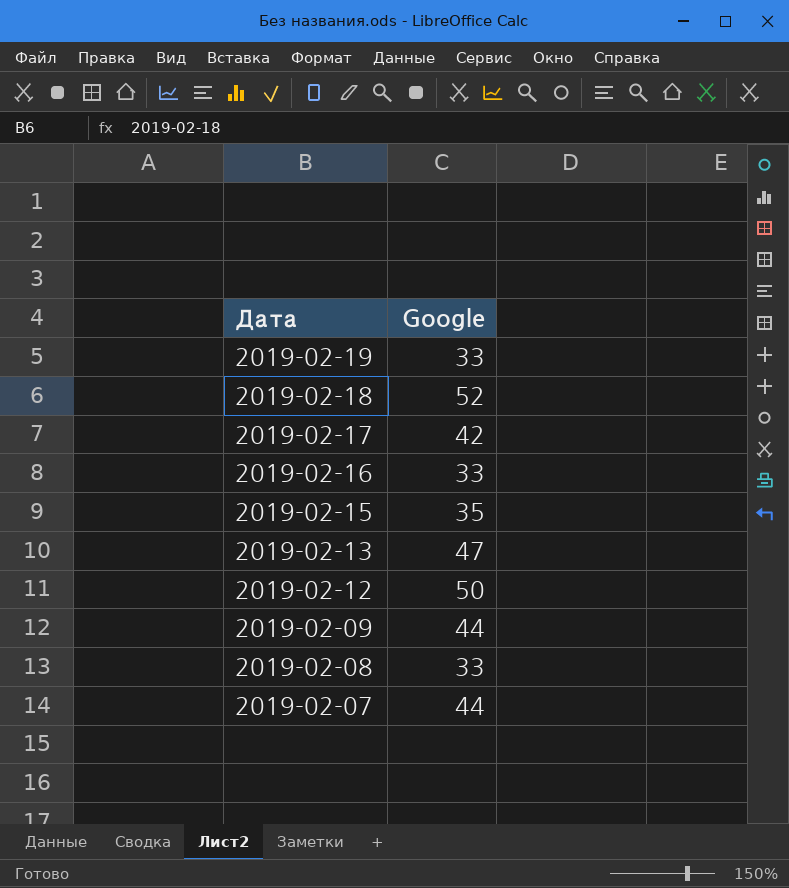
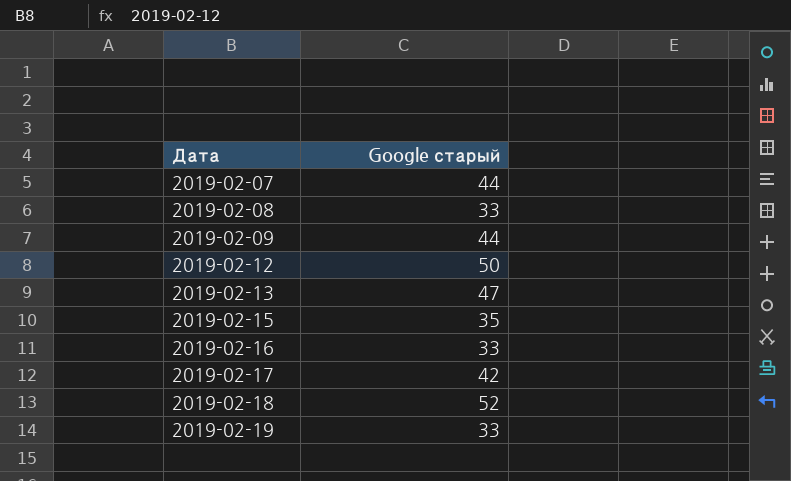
row order: Дата descending -> Дата ascending
column name: Google -> Google старый

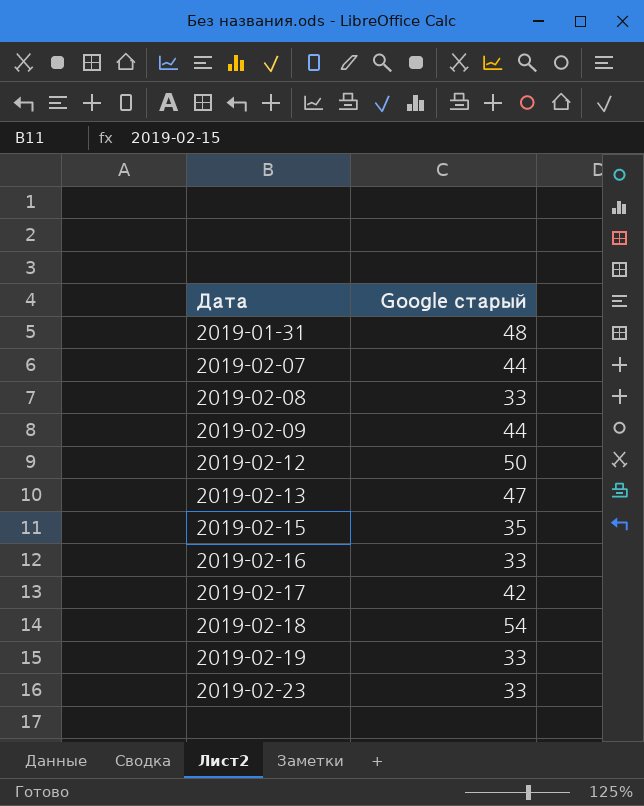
row 2019-01-31: none -> 48
2019-02-18 | Google старый: 52 -> 54
row 2019-02-23: none -> 33

